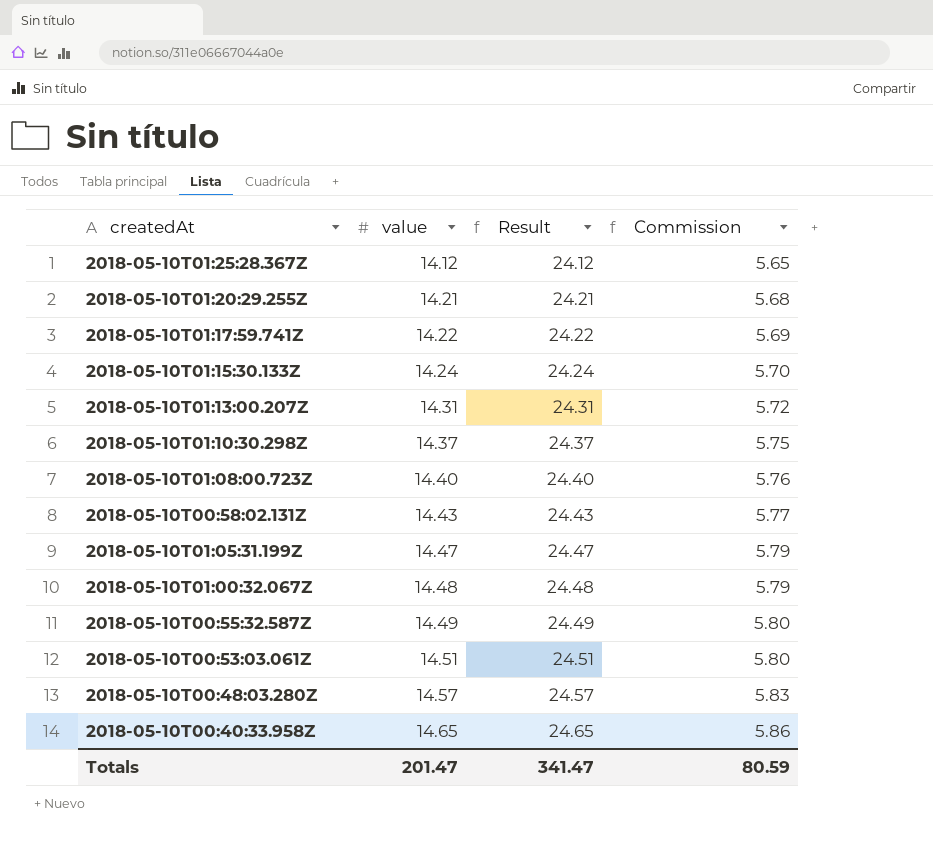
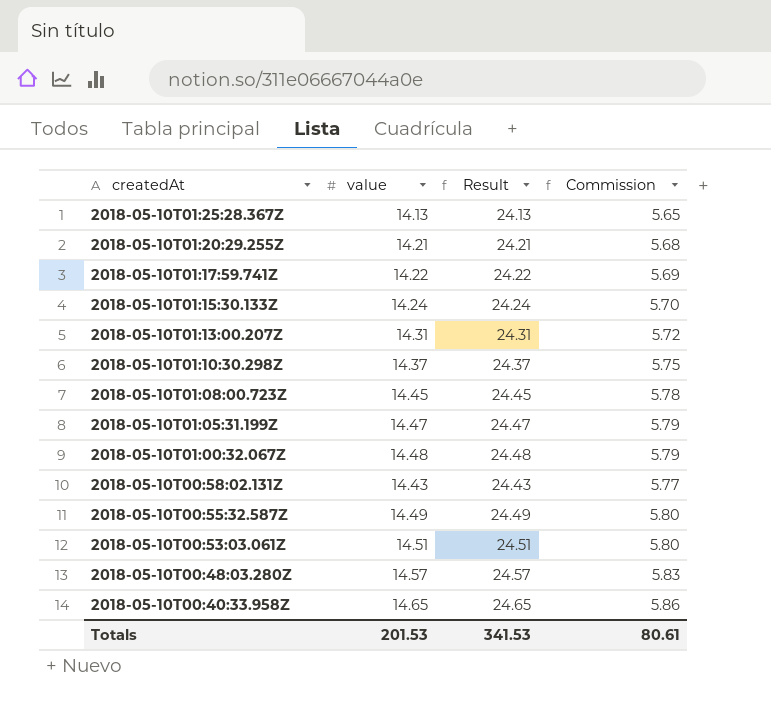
row order: value ascending -> createdAt descending
2018-05-10T01:25:28.367Z | value: 14.12 -> 14.13
2018-05-10T01:25:28.367Z | Result: 24.12 -> 24.13
2018-05-10T01:08:00.723Z | value: 14.40 -> 14.45
2018-05-10T01:08:00.723Z | Result: 24.40 -> 24.45
2018-05-10T01:08:00.723Z | Commission: 5.76 -> 5.78
Totals | value: 201.47 -> 201.53
Totals | Result: 341.47 -> 341.53
Totals | Commission: 80.59 -> 80.61

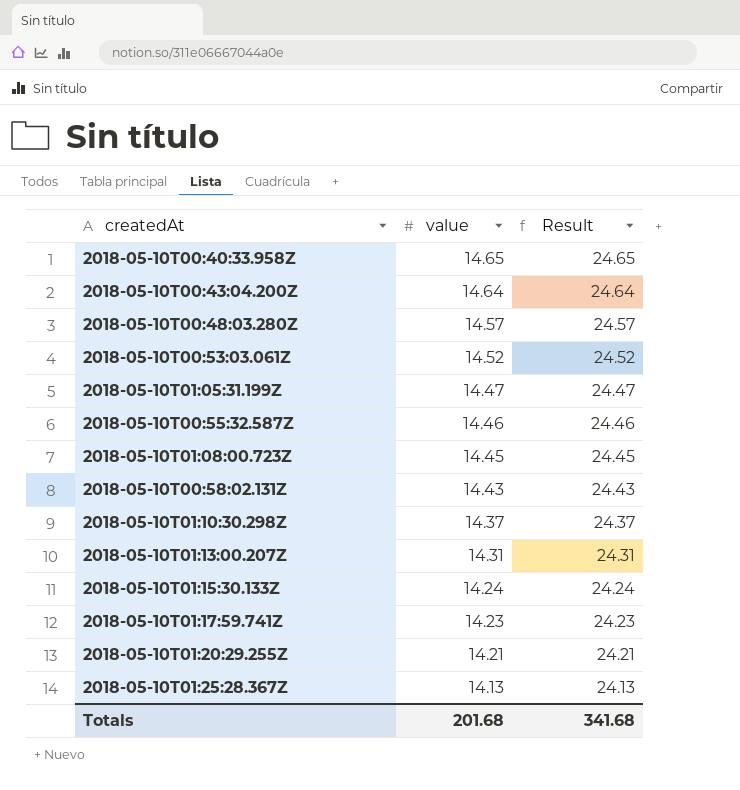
row order: createdAt descending -> value descending
column Commission | formula: [value] * 0.4 -> none
row 2018-05-10T01:00:32.067Z: 14.48 | 24.48 | 5.79 -> none
row 2018-05-10T00:43:04.200Z: none -> 14.64 | 24.64
2018-05-10T00:53:03.061Z | value: 14.51 -> 14.52
2018-05-10T00:53:03.061Z | Result: 24.51 -> 24.52
2018-05-10T00:55:32.587Z | value: 14.49 -> 14.46
2018-05-10T00:55:32.587Z | Result: 24.49 -> 24.46
2018-05-10T01:17:59.741Z | value: 14.22 -> 14.23
2018-05-10T01:17:59.741Z | Result: 24.22 -> 24.23
Totals | value: 201.53 -> 201.68
Totals | Result: 341.53 -> 341.68

